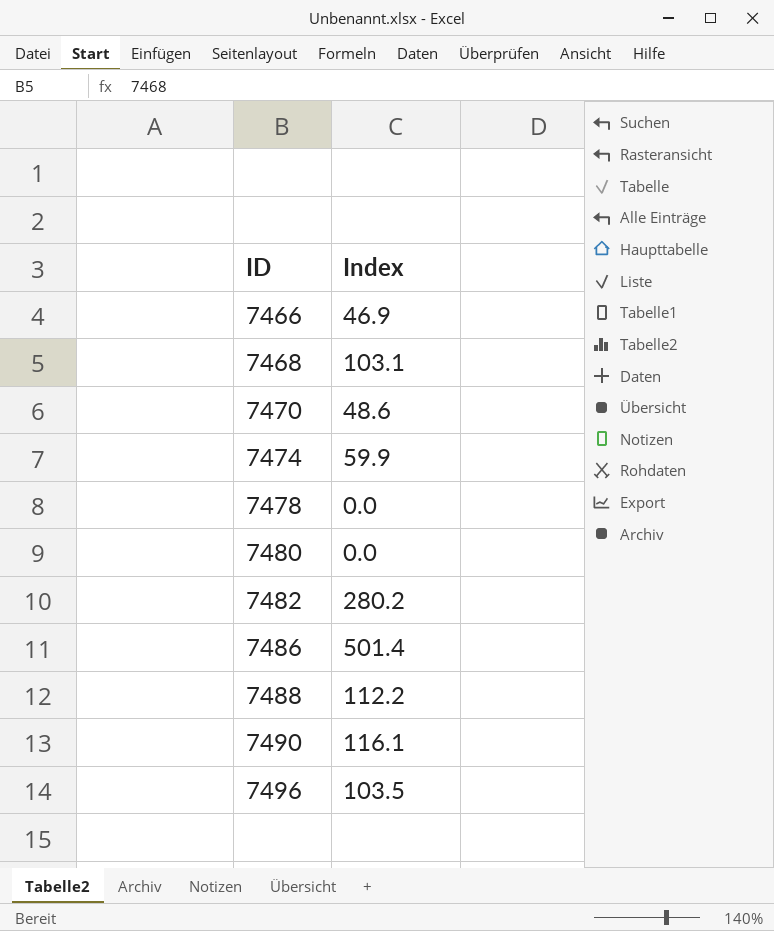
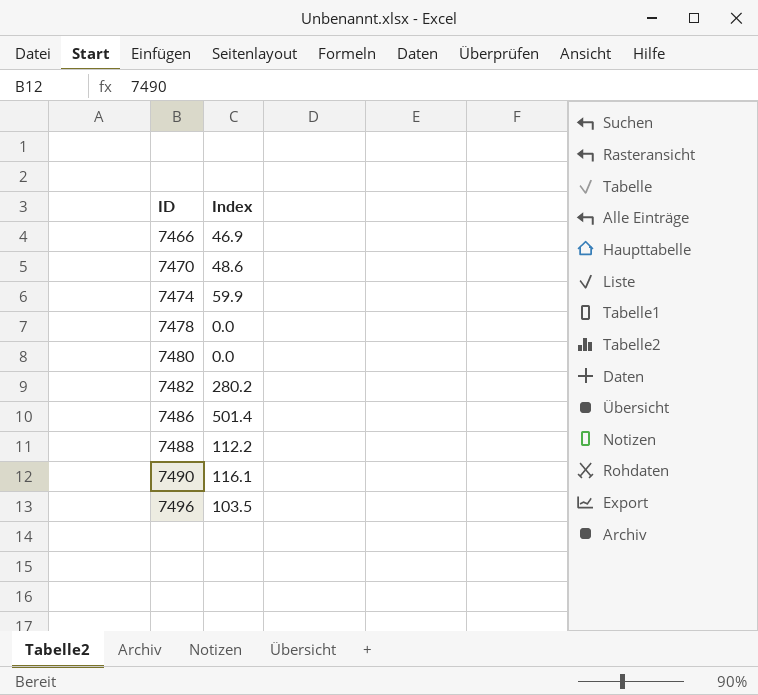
row 7468: 103.1 -> none

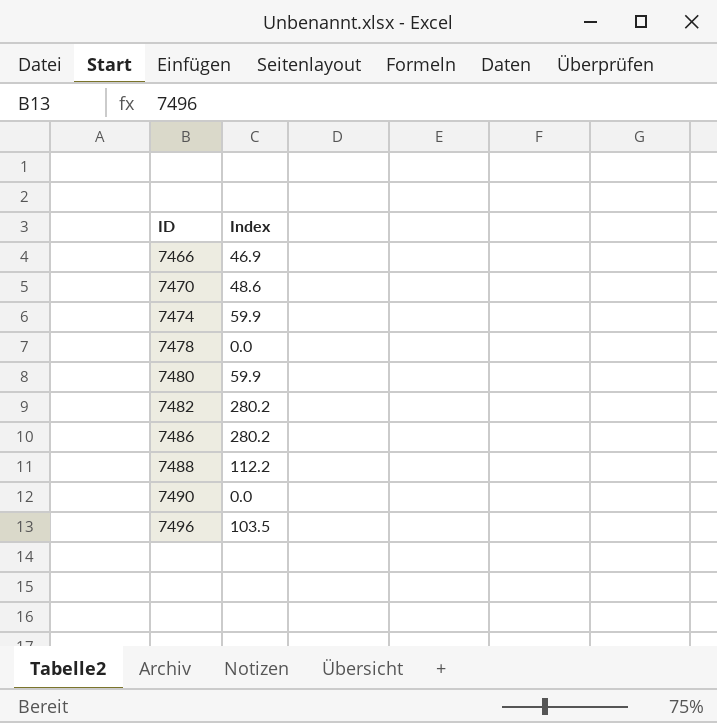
7480 | Index: 0.0 -> 59.9
7486 | Index: 501.4 -> 280.2
7490 | Index: 116.1 -> 0.0

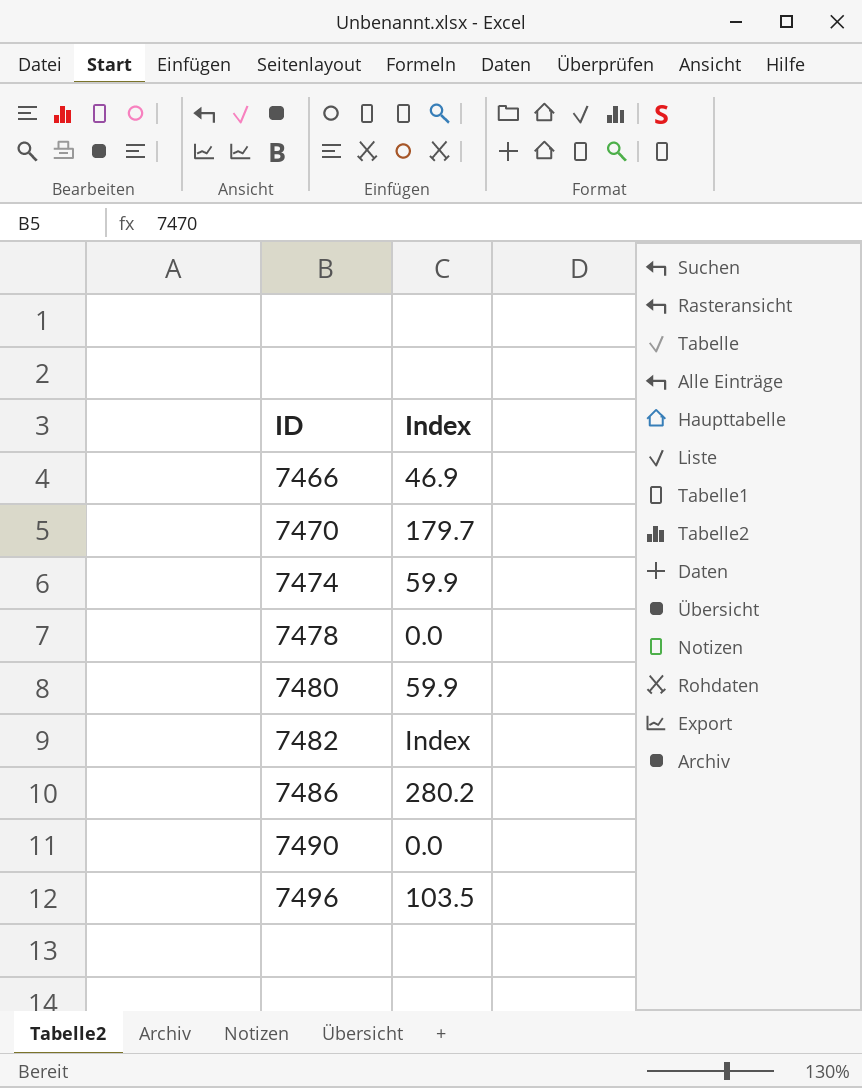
row 7488: 112.2 -> none
7470 | Index: 48.6 -> 179.7
7482 | Index: 280.2 -> Index

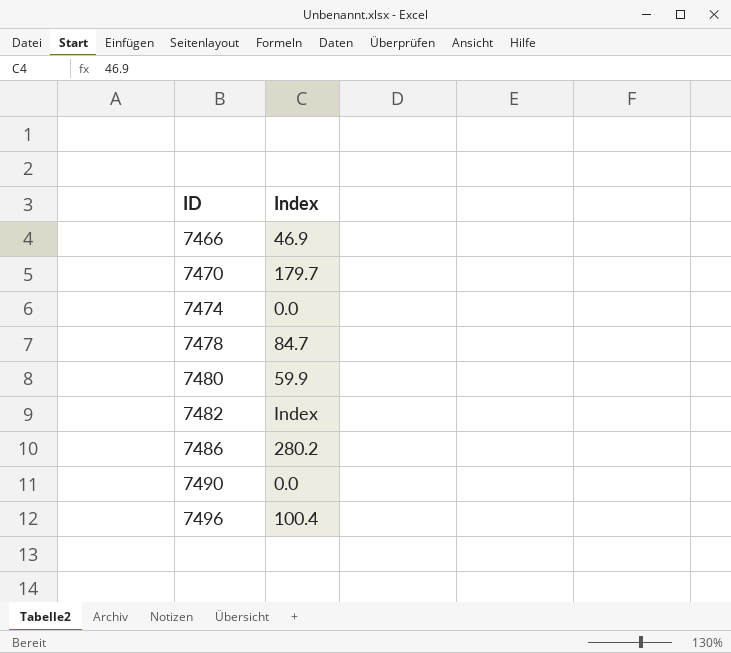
7474 | Index: 59.9 -> 0.0
7478 | Index: 0.0 -> 84.7
7496 | Index: 103.5 -> 100.4

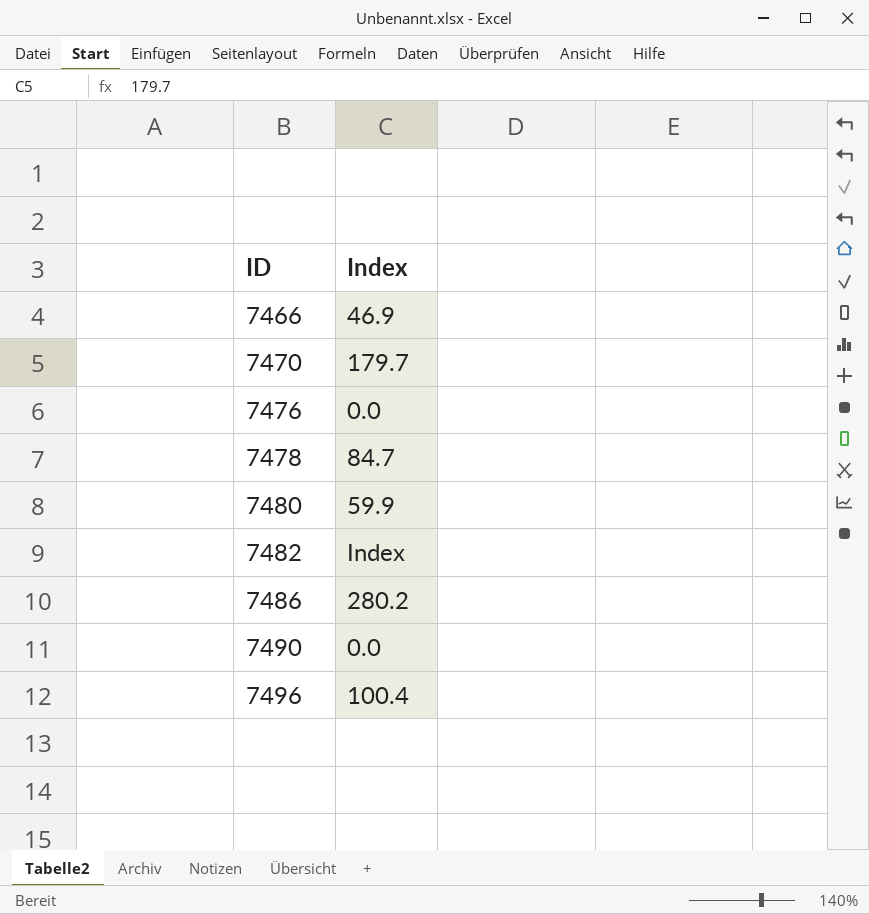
row 7474: 0.0 -> none
row 7476: none -> 0.0

